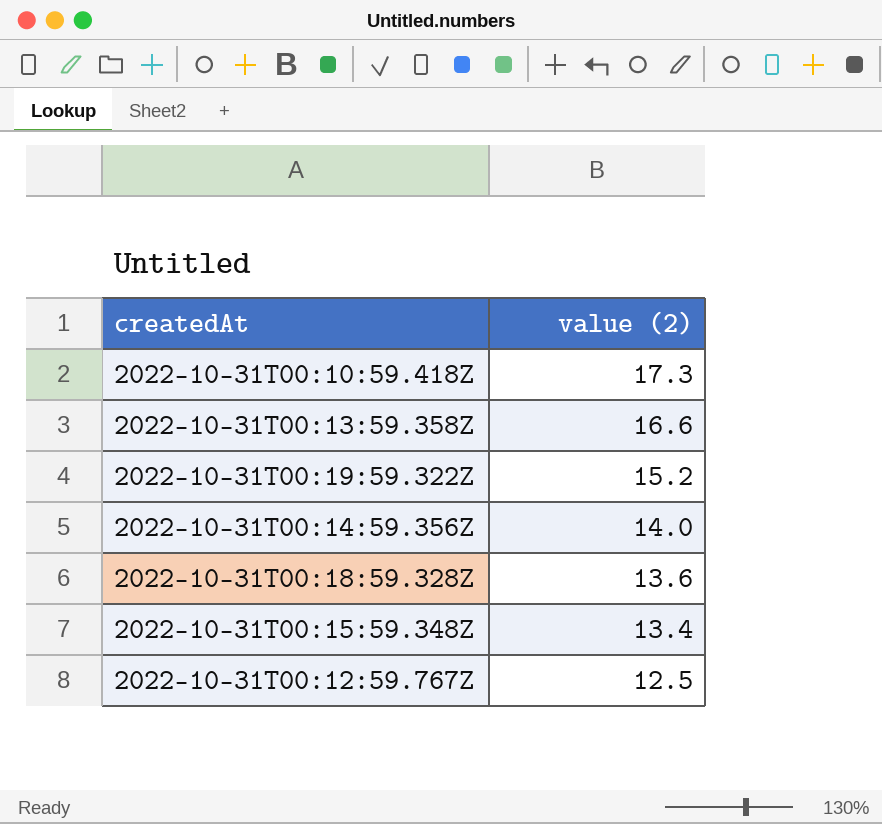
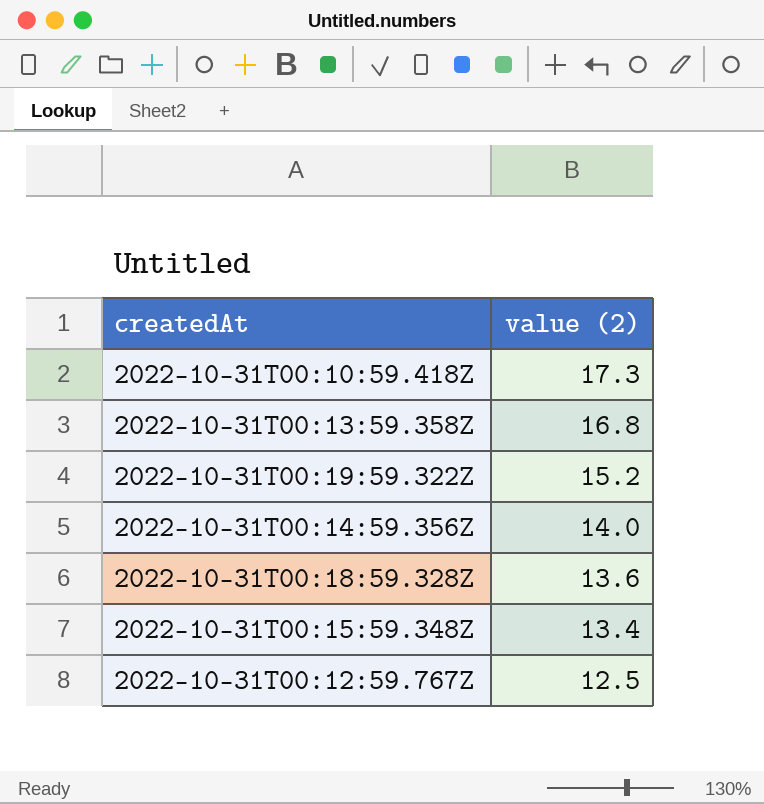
2022-10-31T00:13:59.358Z | value (2): 16.6 -> 16.8

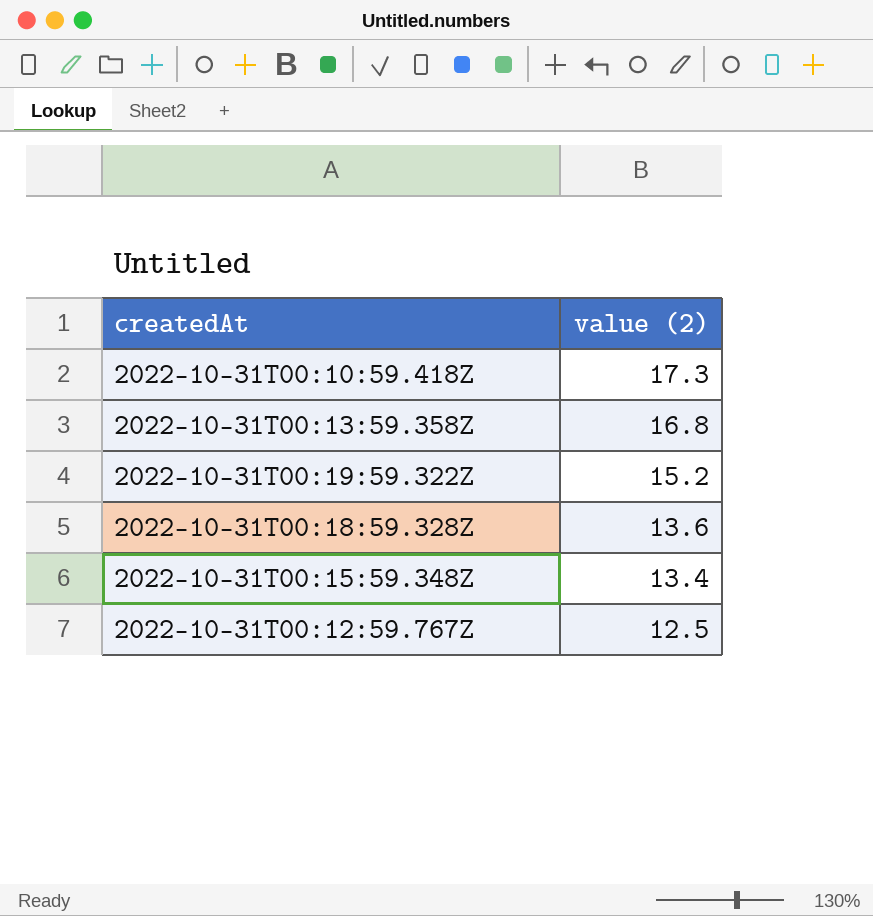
row 2022-10-31T00:14:59.356Z: 14.0 -> none

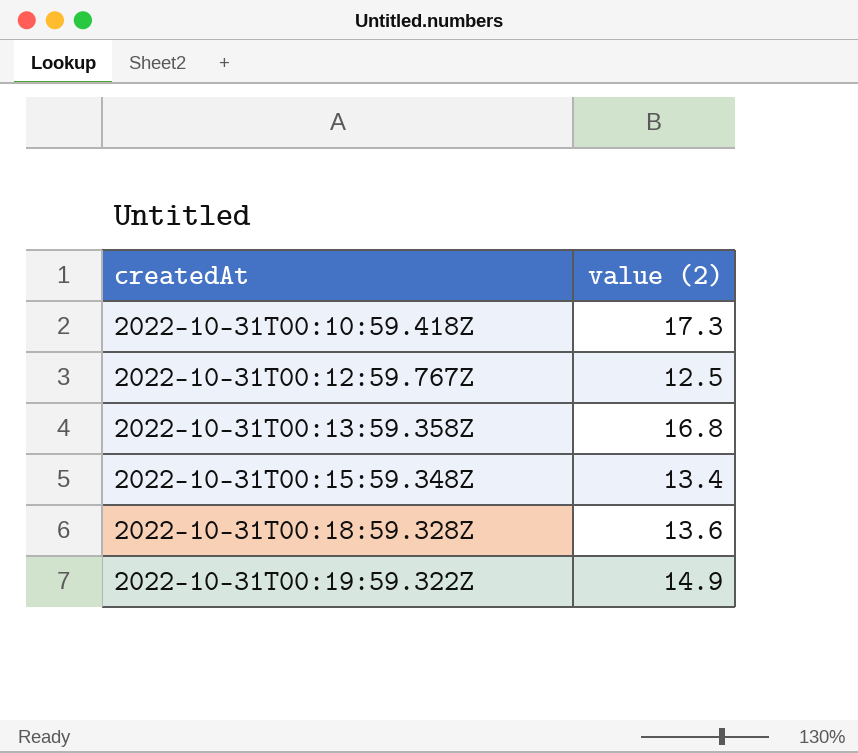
row order: value (2) descending -> createdAt ascending
2022-10-31T00:19:59.322Z | value (2): 15.2 -> 14.9

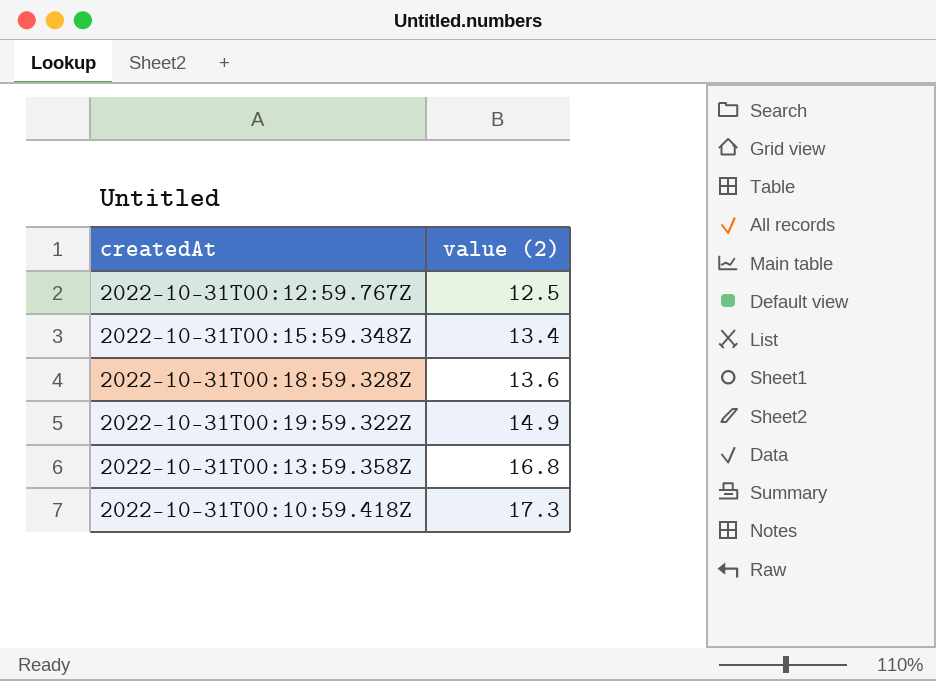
row order: createdAt ascending -> value (2) ascending

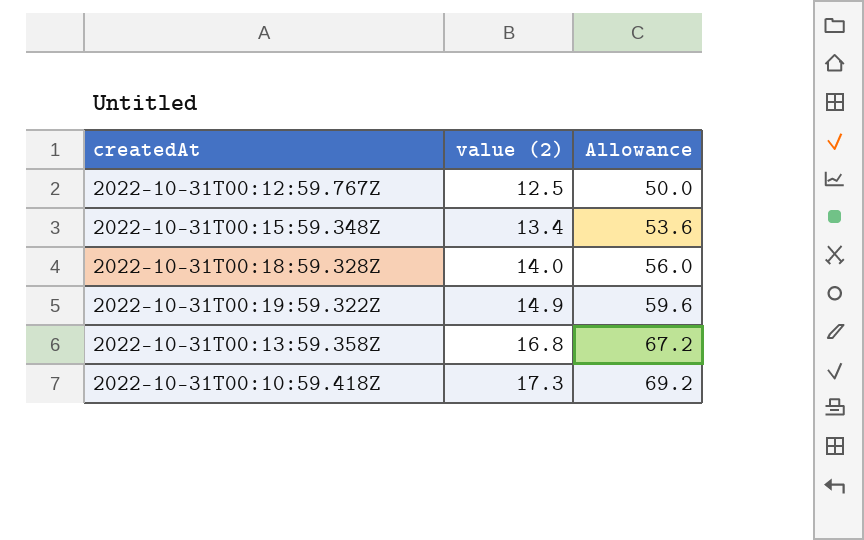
column Allowance | formula: none -> [value (2)] * 4
2022-10-31T00:18:59.328Z | value (2): 13.6 -> 14.0

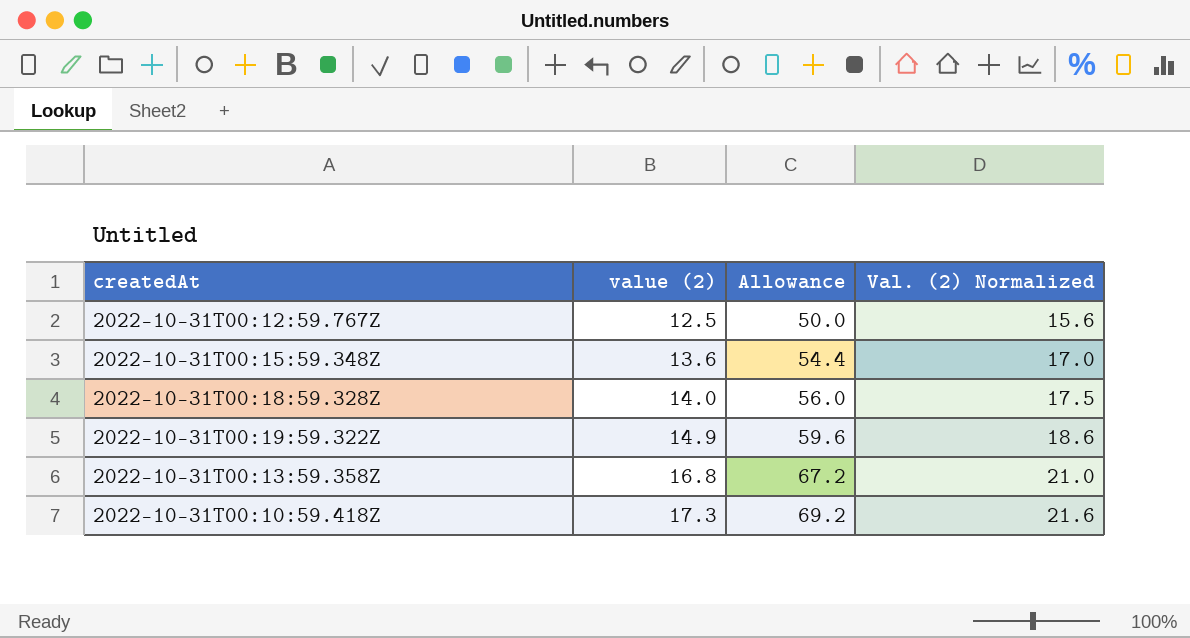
column Val. (2) Normalized | formula: none -> [value (2)] * 1.25
2022-10-31T00:15:59.348Z | value (2): 13.4 -> 13.6
2022-10-31T00:15:59.348Z | Allowance: 53.6 -> 54.4

